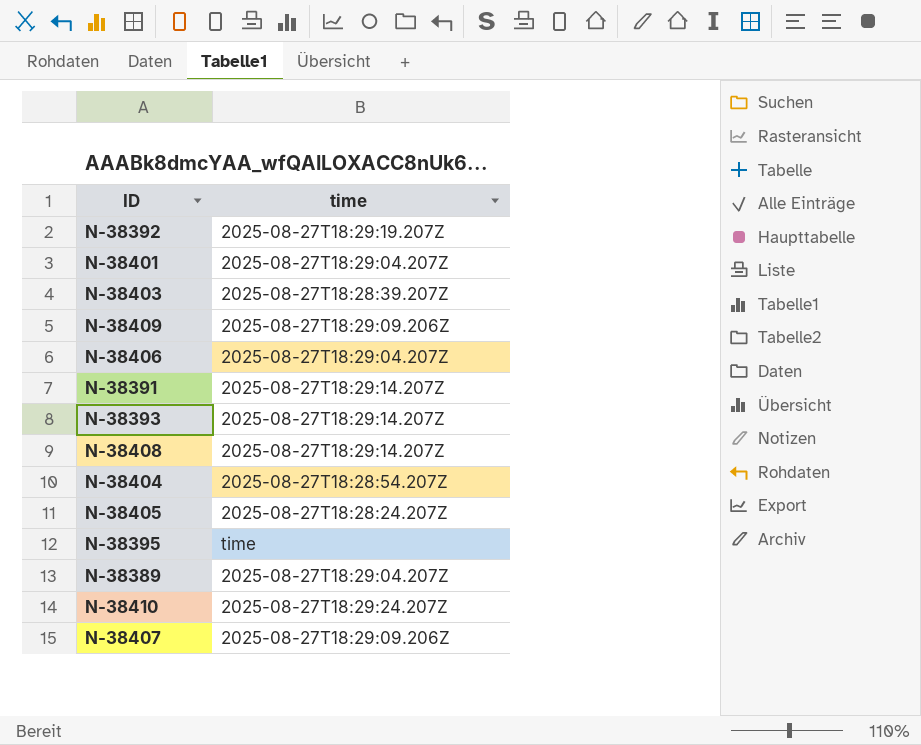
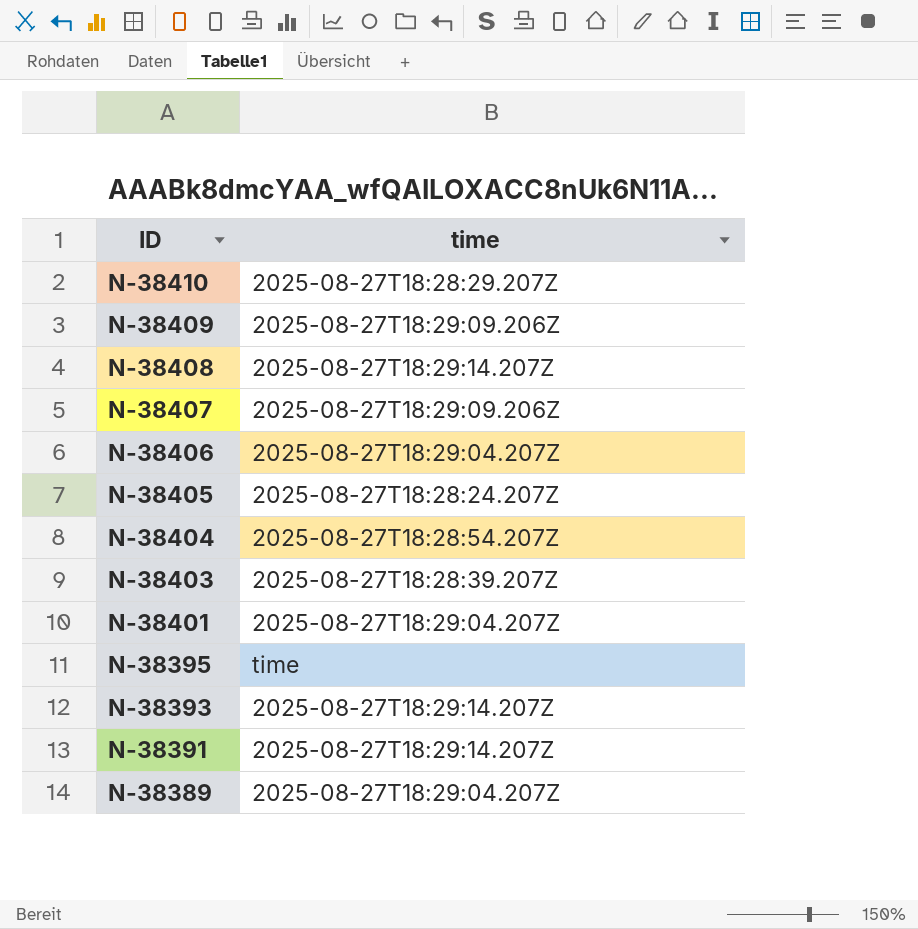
row order: none -> ID descending
row N-38392: 2025-08-27T18:29:19.207Z -> none
N-38410 | time: 2025-08-27T18:29:24.207Z -> 2025-08-27T18:28:29.207Z

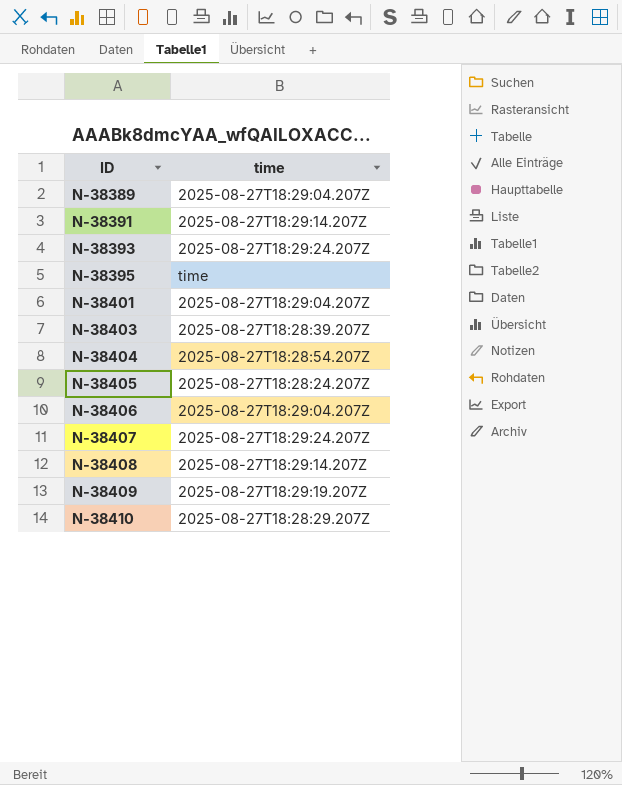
row order: ID descending -> ID ascending
N-38393 | time: 2025-08-27T18:29:14.207Z -> 2025-08-27T18:29:24.207Z
N-38407 | time: 2025-08-27T18:29:09.206Z -> 2025-08-27T18:29:24.207Z
N-38409 | time: 2025-08-27T18:29:09.206Z -> 2025-08-27T18:29:19.207Z

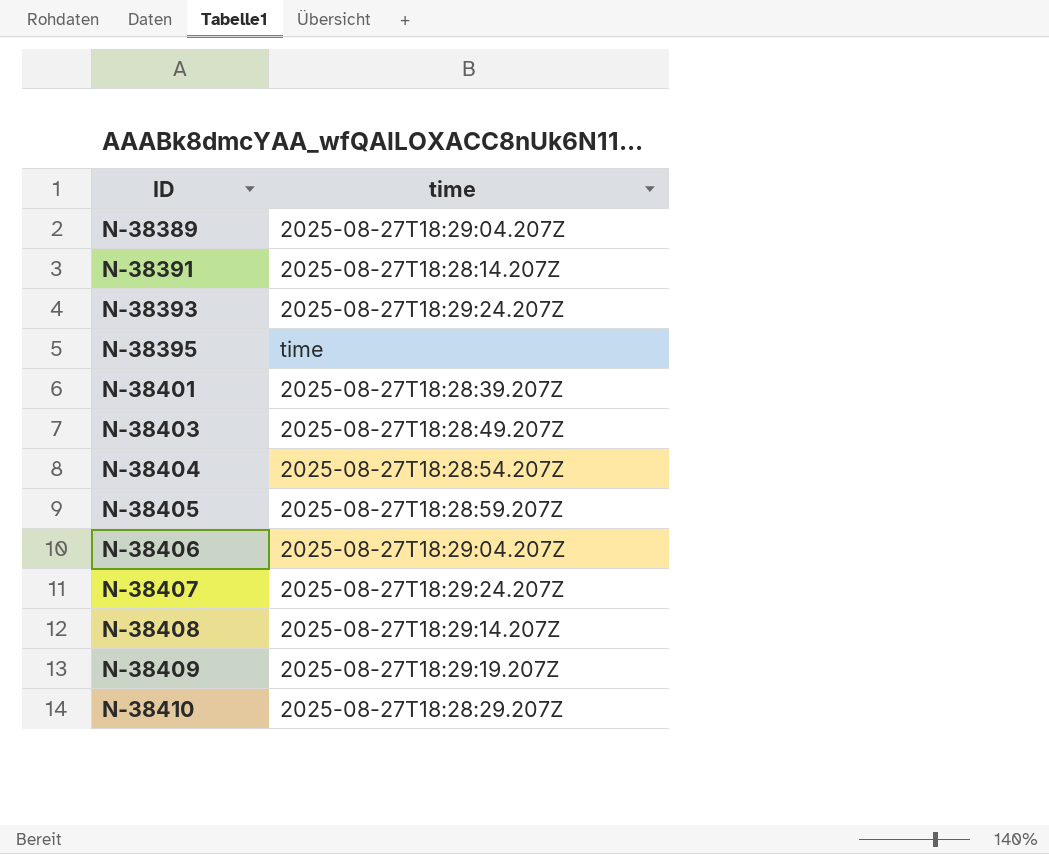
N-38391 | time: 2025-08-27T18:29:14.207Z -> 2025-08-27T18:28:14.207Z
N-38401 | time: 2025-08-27T18:29:04.207Z -> 2025-08-27T18:28:39.207Z
N-38403 | time: 2025-08-27T18:28:39.207Z -> 2025-08-27T18:28:49.207Z
N-38405 | time: 2025-08-27T18:28:24.207Z -> 2025-08-27T18:28:59.207Z

